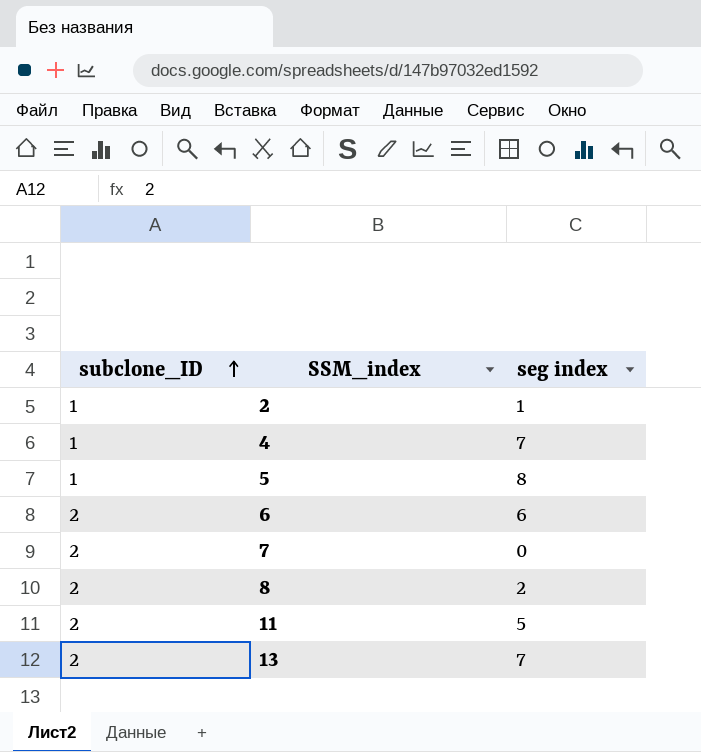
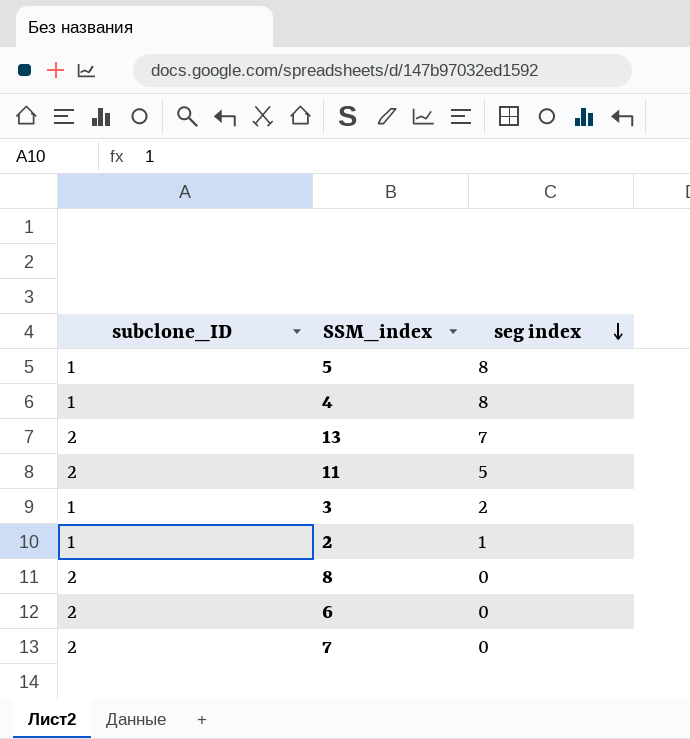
row order: subclone_ID ascending -> seg index descending
4 | seg index: 7 -> 8
row 3: none -> 1 | 2
8 | seg index: 2 -> 0
6 | seg index: 6 -> 0

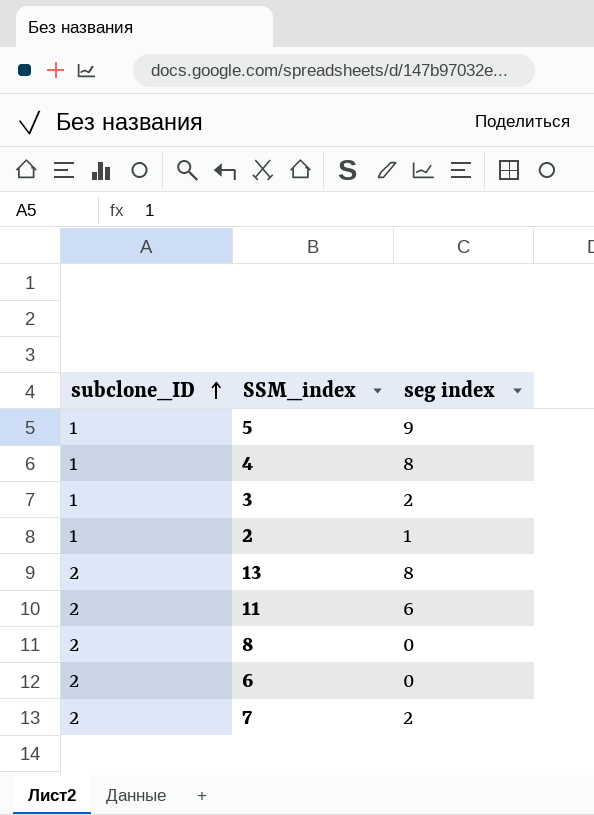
row order: seg index descending -> subclone_ID ascending
5 | seg index: 8 -> 9
13 | seg index: 7 -> 8
11 | seg index: 5 -> 6
7 | seg index: 0 -> 2

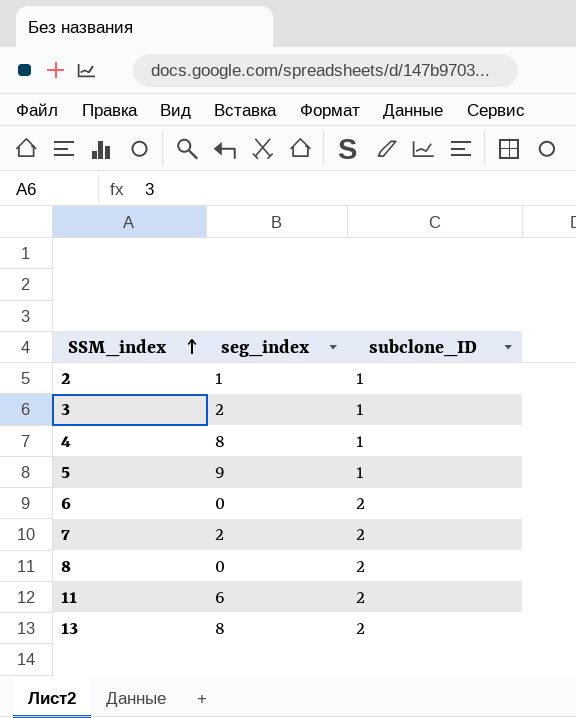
row order: subclone_ID ascending -> SSM_index ascending
column name: seg index -> seg_index
column subclone_ID | position: 1 -> 3

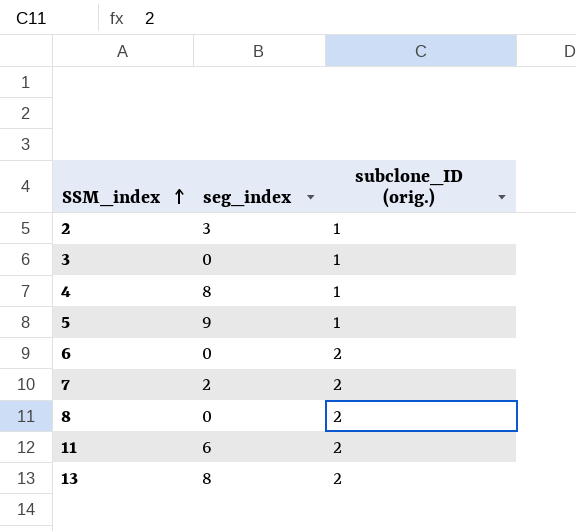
column name: subclone_ID -> subclone_ID (orig.)
2 | seg_index: 1 -> 3
3 | seg_index: 2 -> 0

